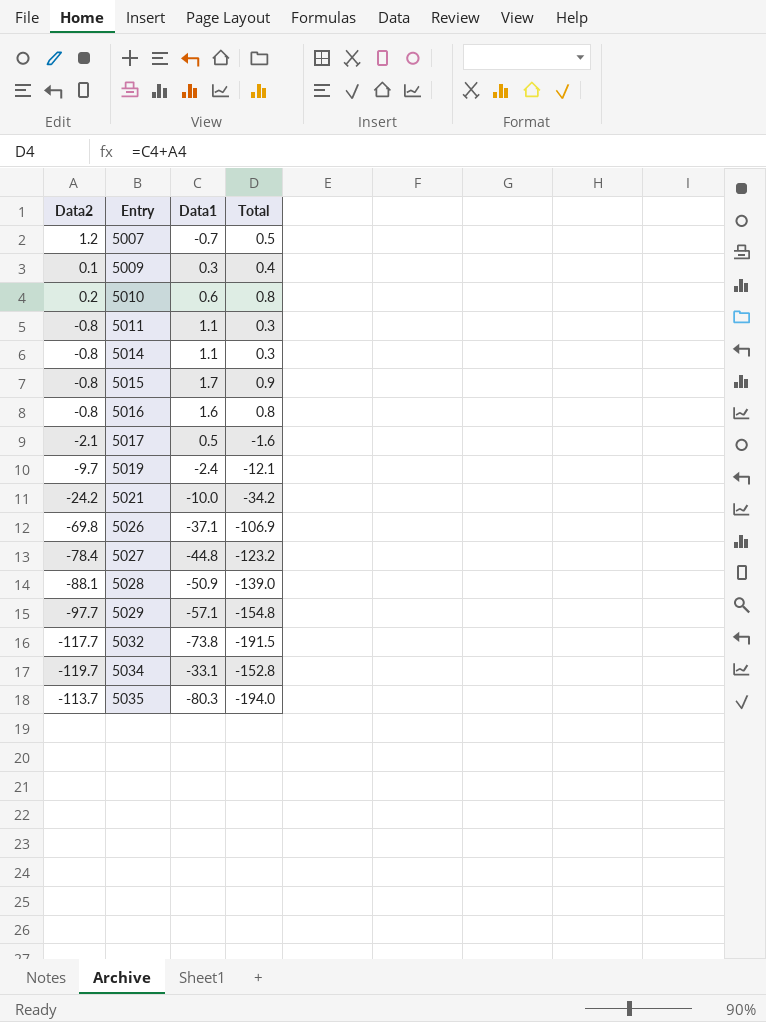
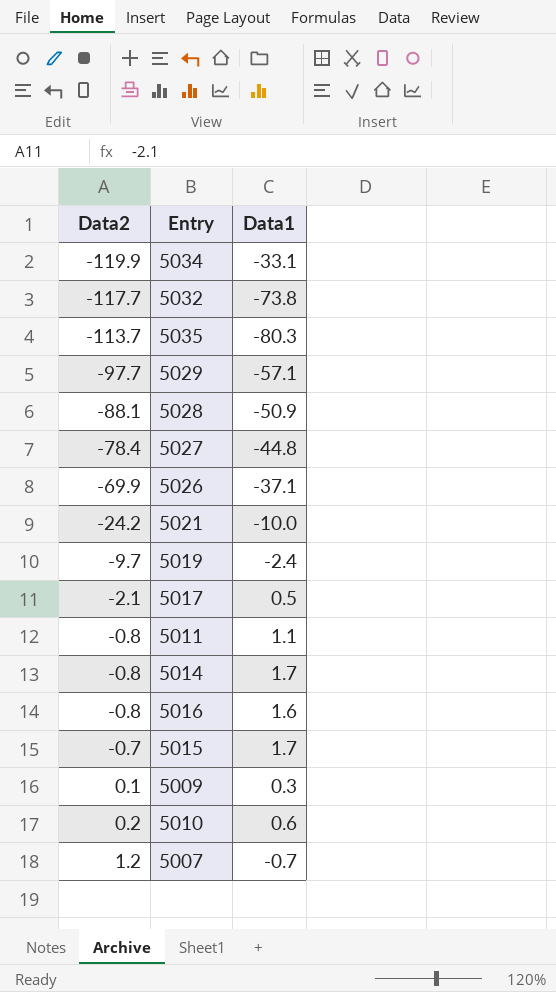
row order: Entry ascending -> Data2 ascending
column Total | formula: [Data2] + [Data1] -> none
5034 | Data2: -119.7 -> -119.9
5026 | Data2: -69.8 -> -69.9
5014 | Data1: 1.1 -> 1.7
5015 | Data2: -0.8 -> -0.7

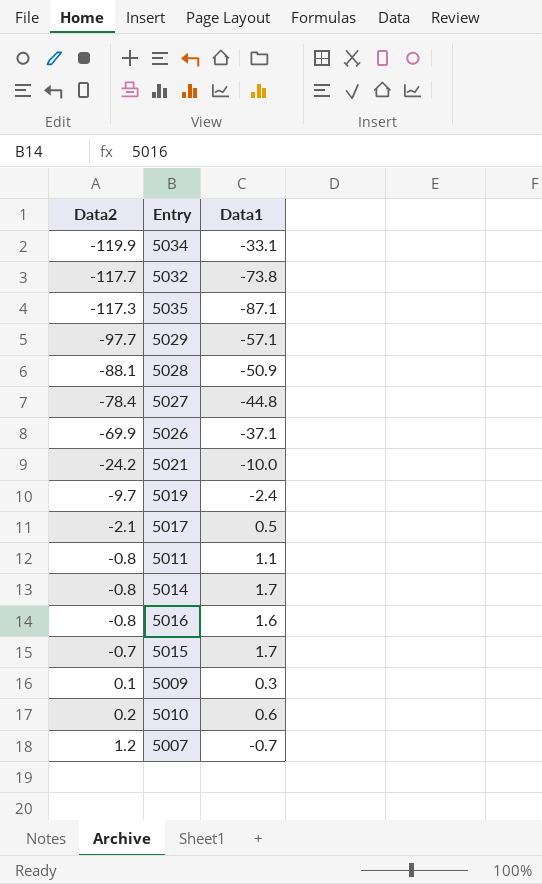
5035 | Data2: -113.7 -> -117.3
5035 | Data1: -80.3 -> -87.1

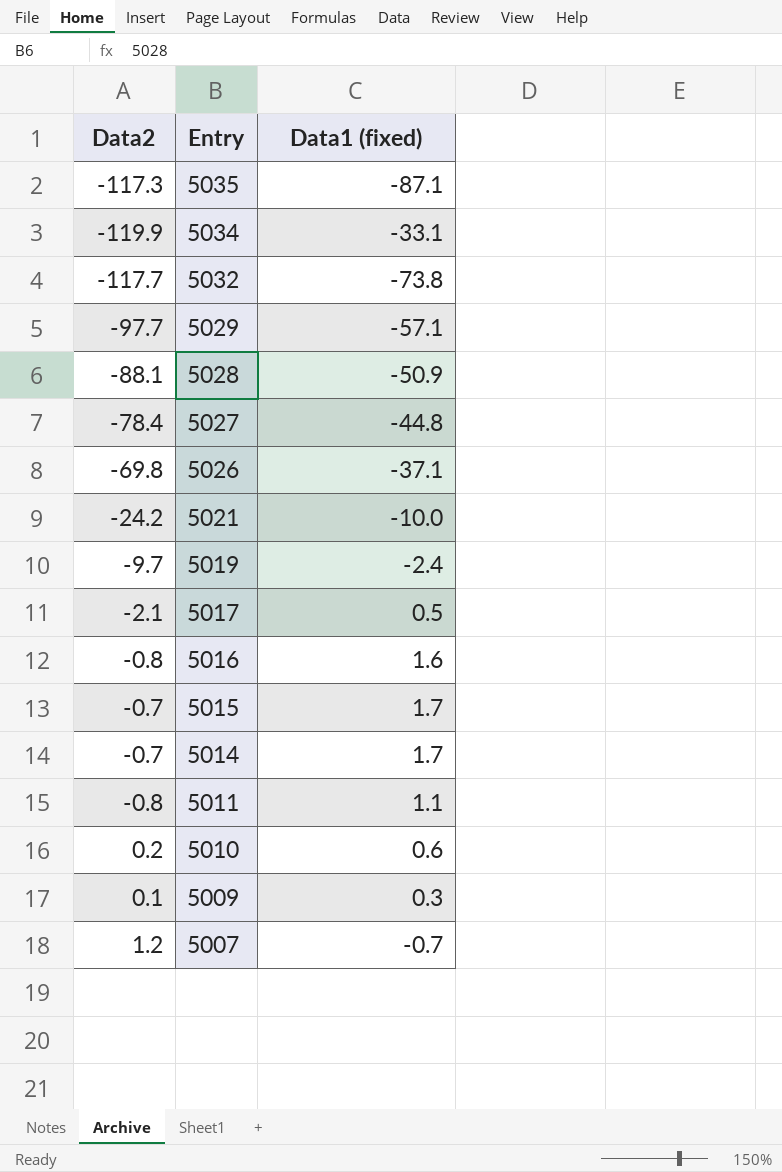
row order: Data2 ascending -> Entry descending
column name: Data1 -> Data1 (fixed)
5026 | Data2: -69.9 -> -69.8
5014 | Data2: -0.8 -> -0.7

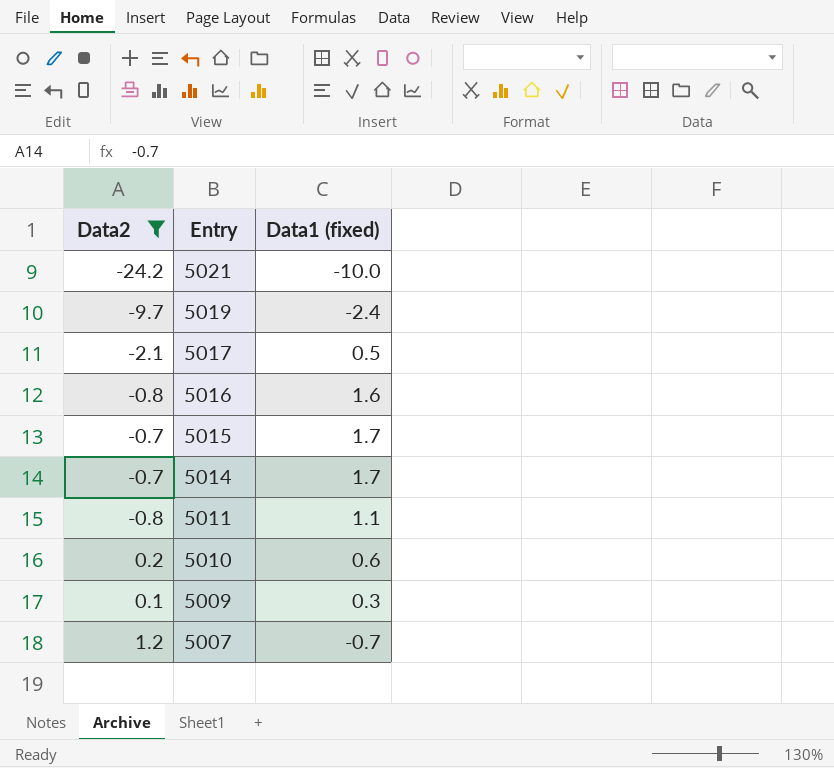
filter: none -> Data2 >= -24.2

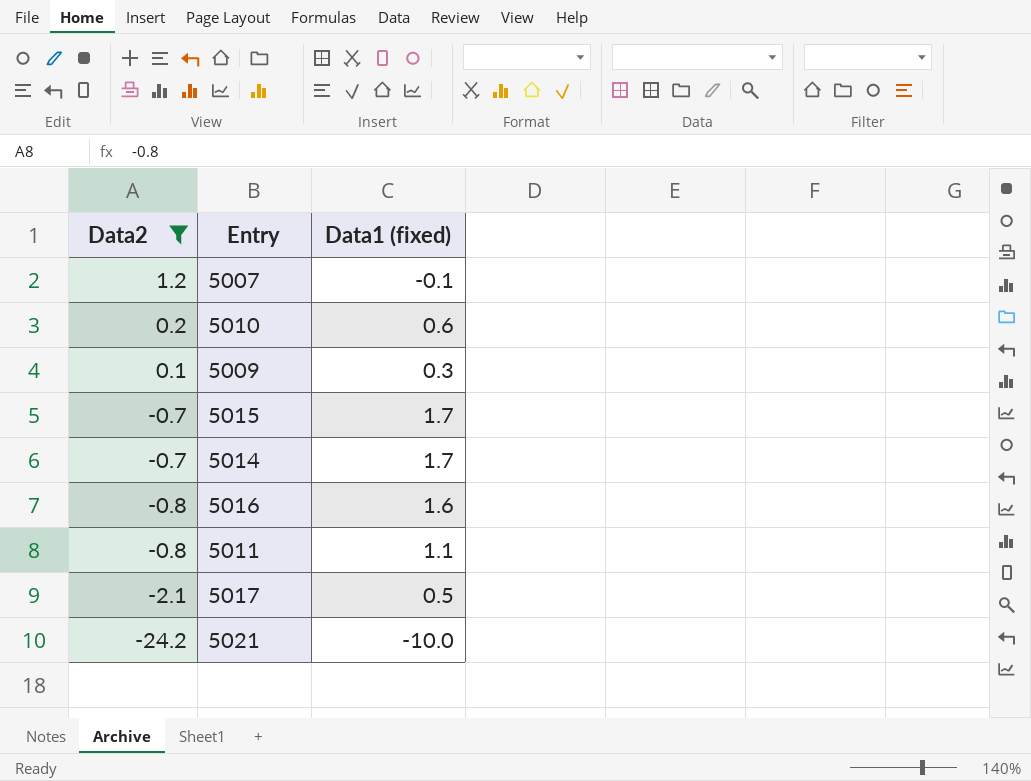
row order: Entry descending -> Data2 descending
row 5019: -9.7 | -2.4 -> none
5007 | Data1 (fixed): -0.7 -> -0.1

